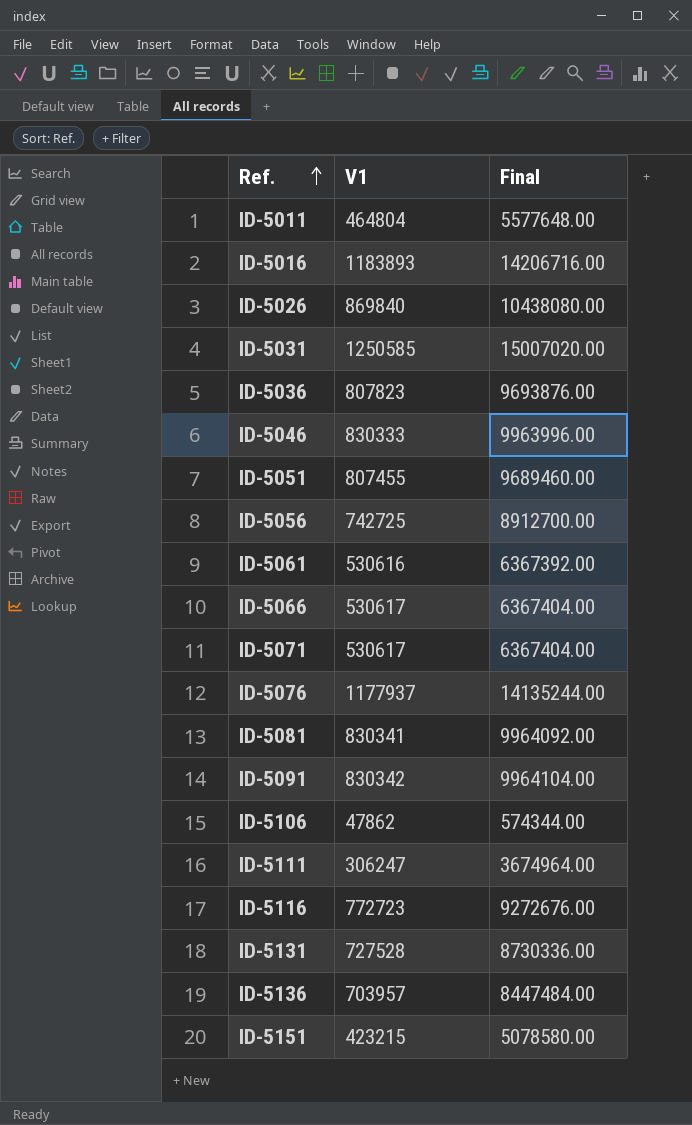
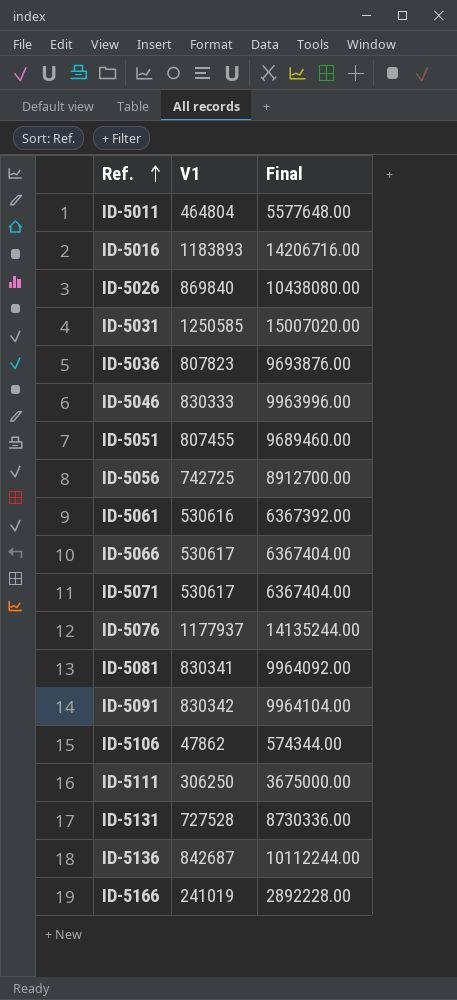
row ID-5116: 772723 | 9272676.00 -> none
row ID-5151: 423215 | 5078580.00 -> none
ID-5111 | V1: 306247 -> 306250
ID-5111 | Final: 3674964.00 -> 3675000.00
ID-5136 | V1: 703957 -> 842687
ID-5136 | Final: 8447484.00 -> 10112244.00
row ID-5166: none -> 241019 | 2892228.00

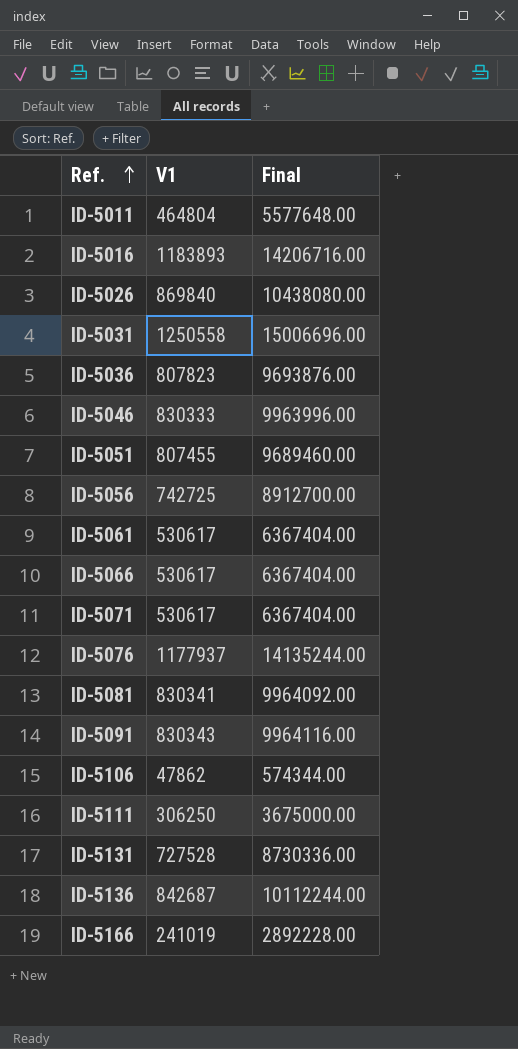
ID-5031 | V1: 1250585 -> 1250558
ID-5031 | Final: 15007020.00 -> 15006696.00
ID-5061 | V1: 530616 -> 530617
ID-5061 | Final: 6367392.00 -> 6367404.00
ID-5091 | V1: 830342 -> 830343
ID-5091 | Final: 9964104.00 -> 9964116.00

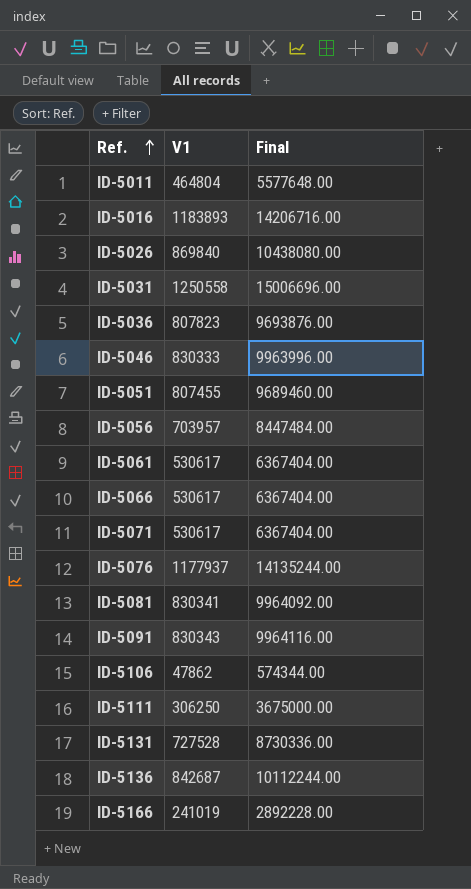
ID-5056 | V1: 742725 -> 703957
ID-5056 | Final: 8912700.00 -> 8447484.00

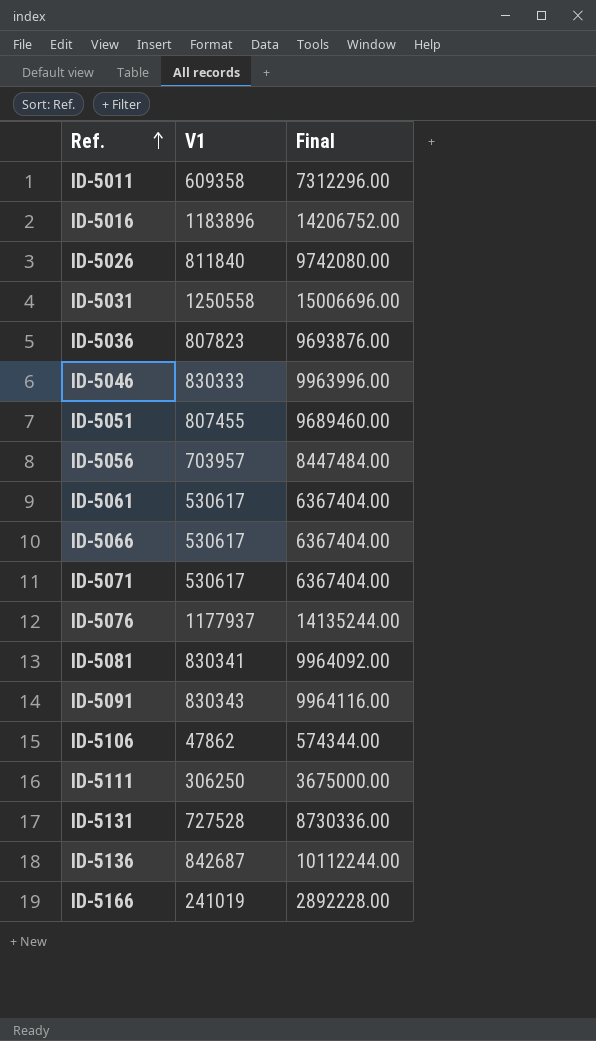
ID-5011 | V1: 464804 -> 609358
ID-5011 | Final: 5577648.00 -> 7312296.00
ID-5016 | V1: 1183893 -> 1183896
ID-5016 | Final: 14206716.00 -> 14206752.00
ID-5026 | V1: 869840 -> 811840
ID-5026 | Final: 10438080.00 -> 9742080.00

